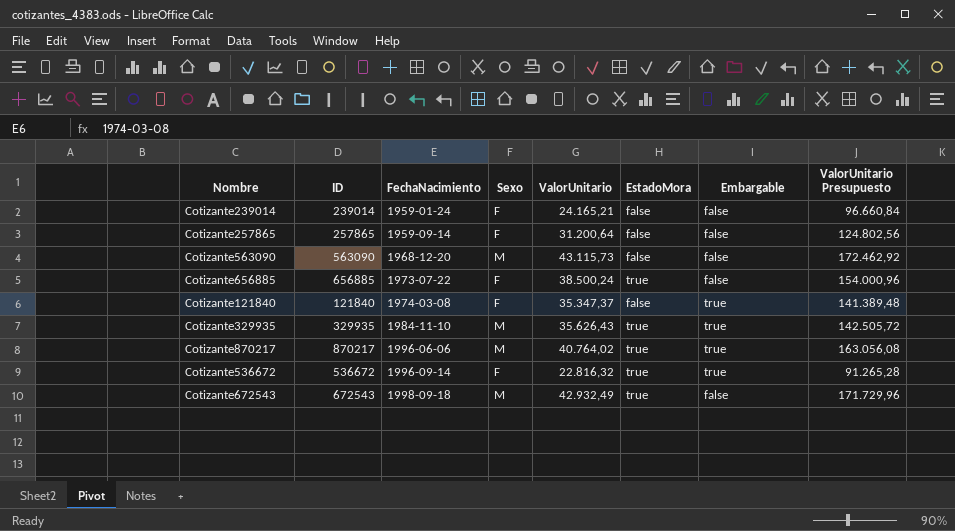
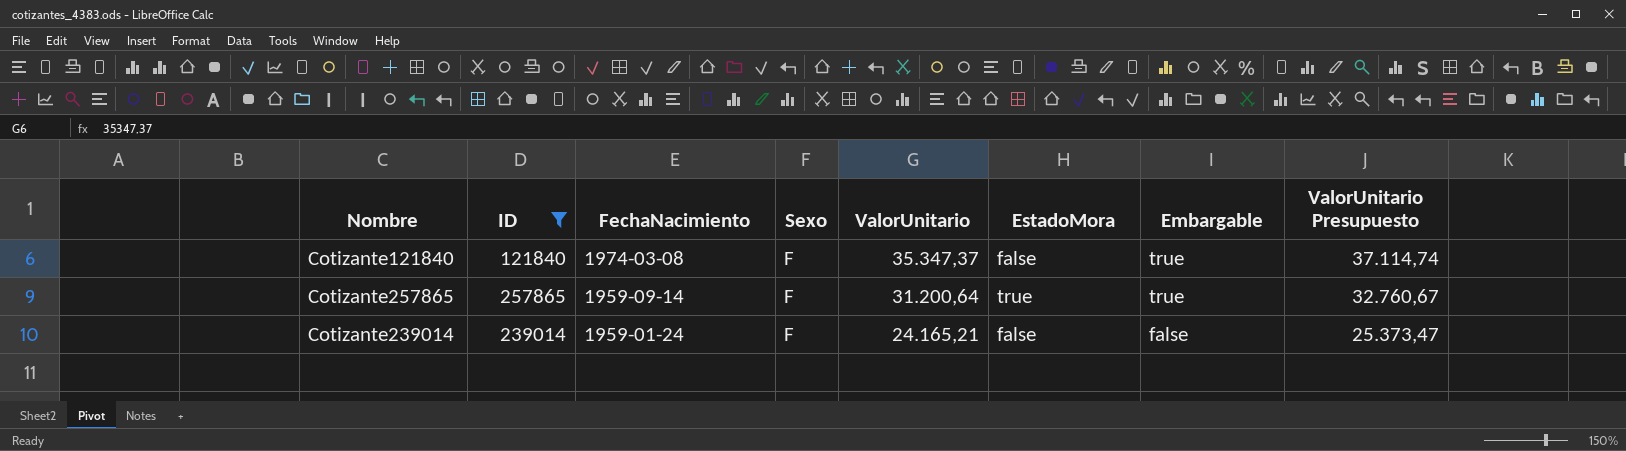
filter: none -> ID <= 257865
row order: FechaNacimiento ascending -> FechaNacimiento descending
column ValorUnitario Presupuesto | formula: [ValorUnitario] * 4 -> [ValorUnitario] * 1,05
Cotizante257865 | EstadoMora: false -> true
Cotizante257865 | Embargable: false -> true

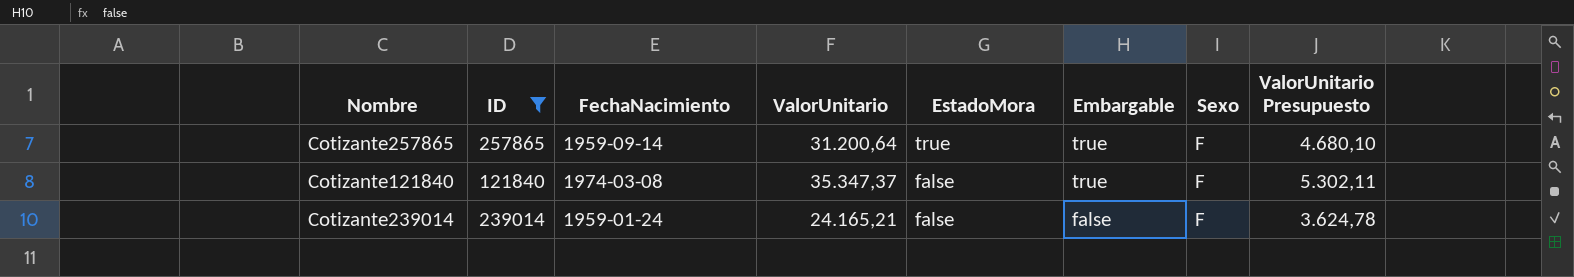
row order: FechaNacimiento descending -> EstadoMora descending
column Sexo | position: 4 -> 7
column ValorUnitario Presupuesto | formula: [ValorUnitario] * 1,05 -> [ValorUnitario] * 0,15

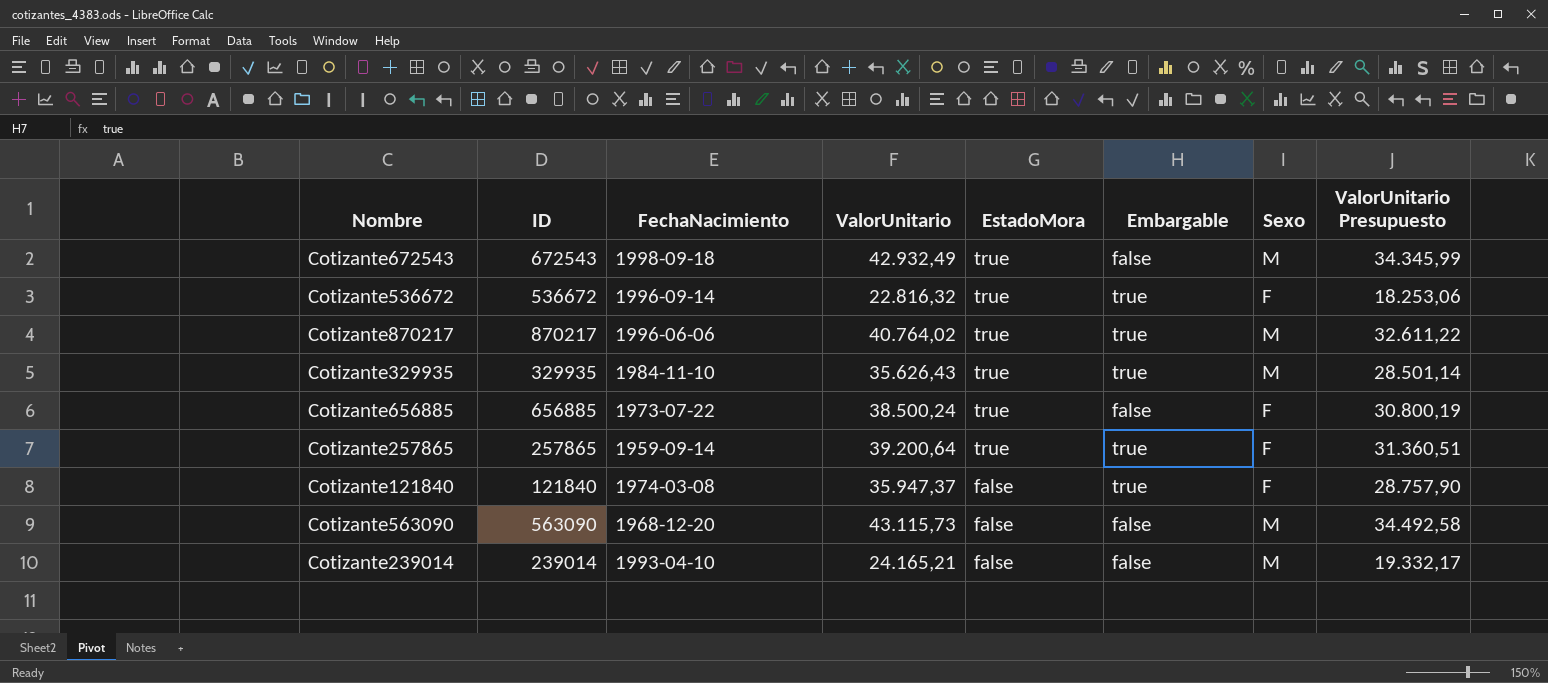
filter: ID <= 257865 -> none
column ValorUnitario Presupuesto | formula: [ValorUnitario] * 0,15 -> [ValorUnitario] * 0,8
Cotizante257865 | ValorUnitario: 31.200,64 -> 39.200,64
Cotizante121840 | ValorUnitario: 35.347,37 -> 35.947,37
Cotizante239014 | FechaNacimiento: 1959-01-24 -> 1993-04-10
Cotizante239014 | Sexo: F -> M

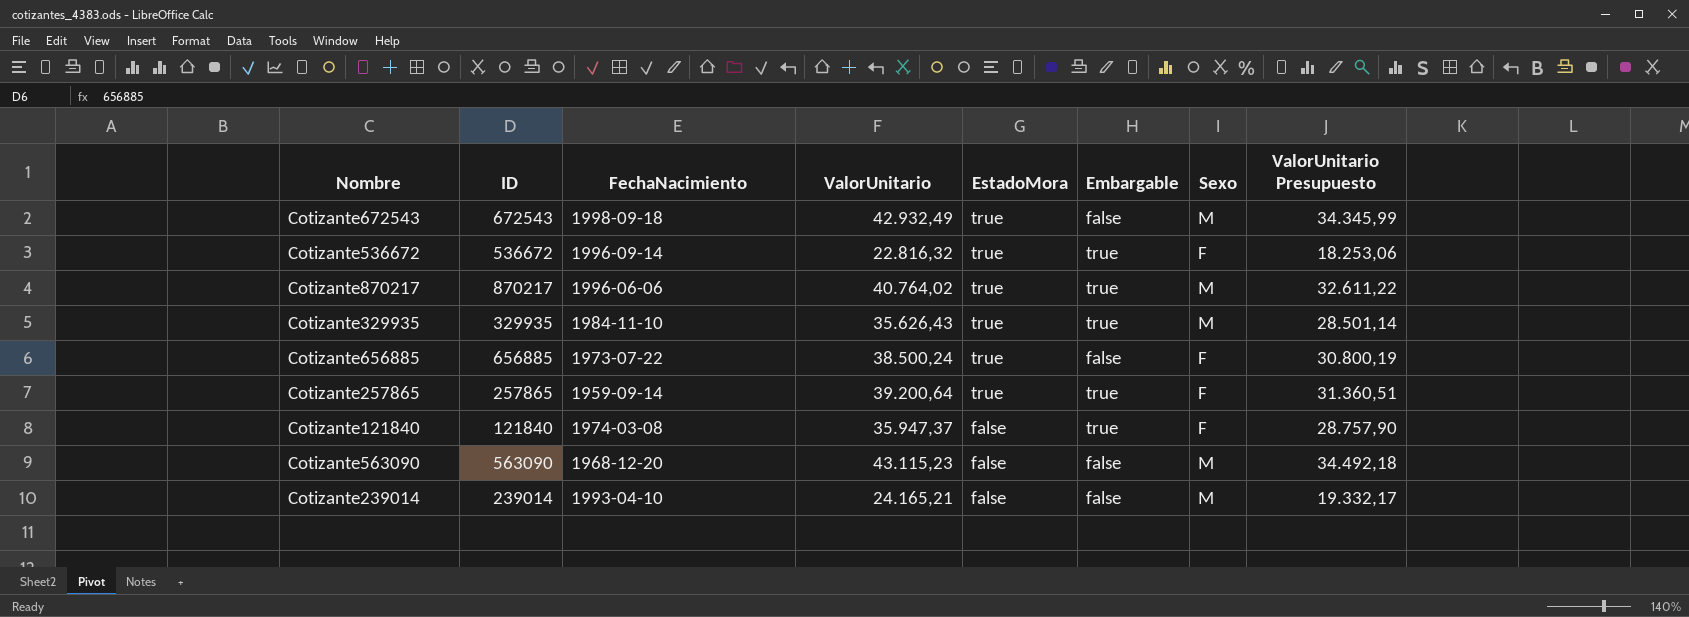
Cotizante563090 | ValorUnitario: 43.115,73 -> 43.115,23
Cotizante563090 | ValorUnitario Presupuesto: 34.492,58 -> 34.492,18

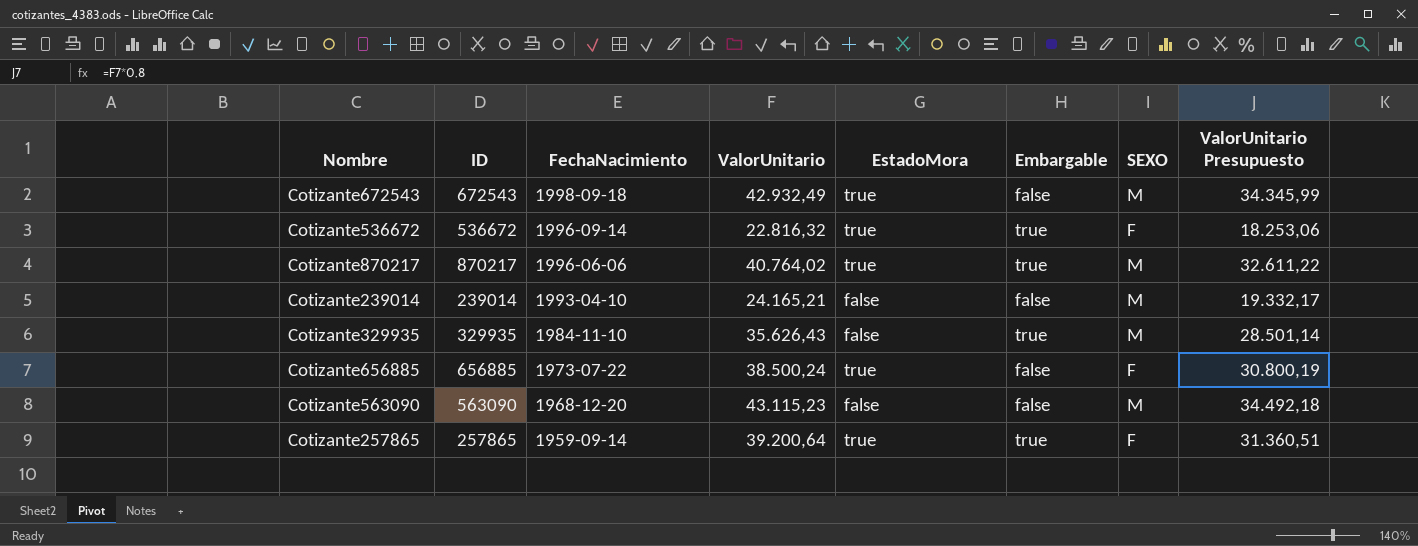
row order: EstadoMora descending -> FechaNacimiento descending
column name: Sexo -> SEXO
row Cotizante121840: 121840 | 1974-03-08 | 35.947,37 | false | true | F | 28.757,90 -> none
Cotizante329935 | EstadoMora: true -> false

